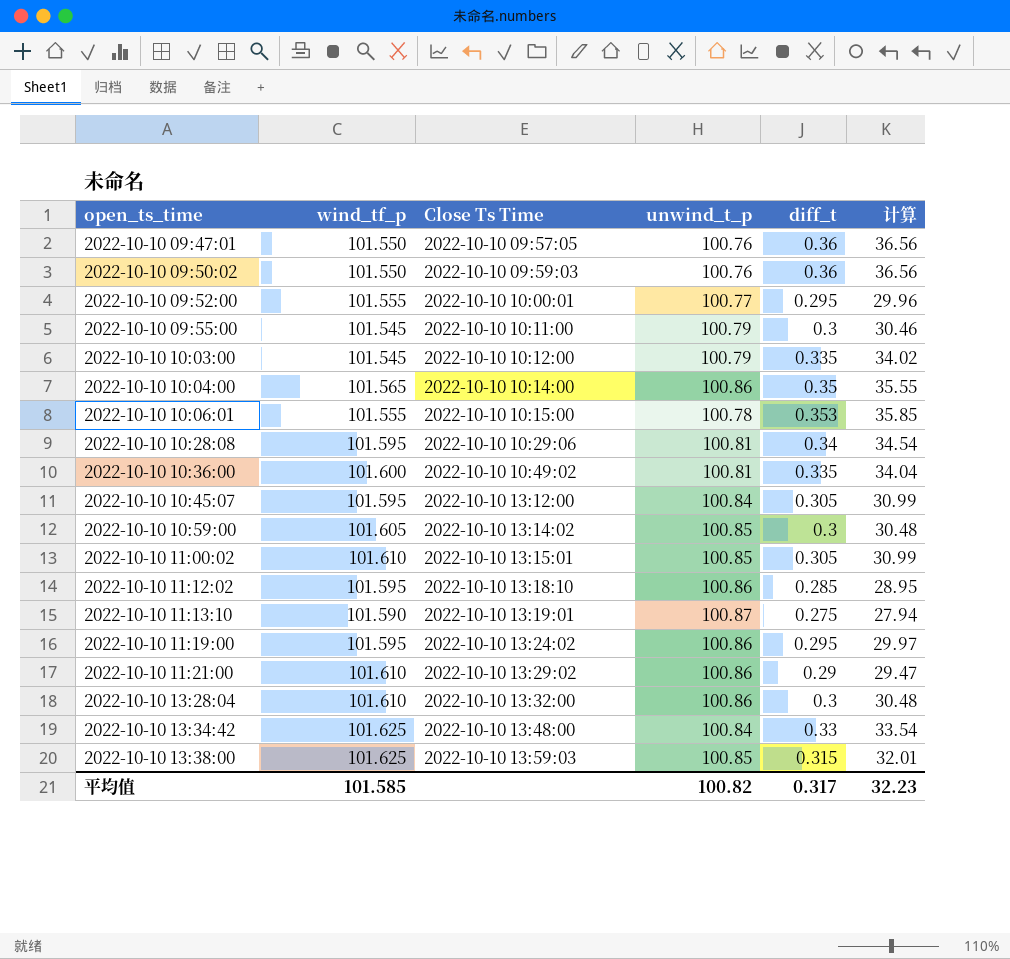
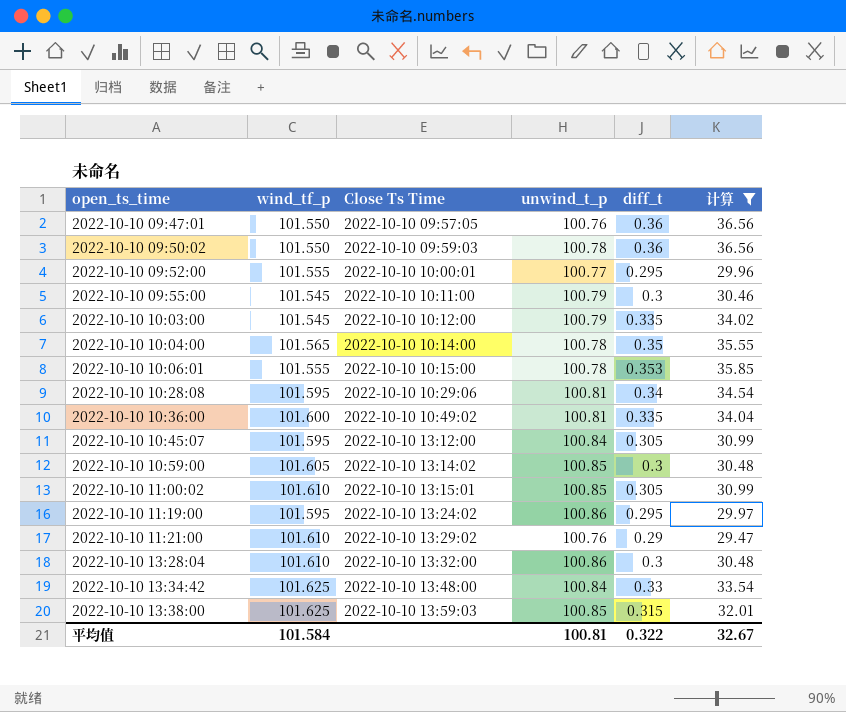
filter: none -> 计算 >= 29.47
2022-10-10 09:50:02 | unwind_t_p: 100.76 -> 100.78
2022-10-10 10:04:00 | unwind_t_p: 100.86 -> 100.78
2022-10-10 11:21:00 | unwind_t_p: 100.86 -> 100.76
平均值 | wind_tf_p: 101.585 -> 101.584
平均值 | unwind_t_p: 100.82 -> 100.81
平均值 | diff_t: 0.317 -> 0.322
平均值 | 计算: 32.23 -> 32.67

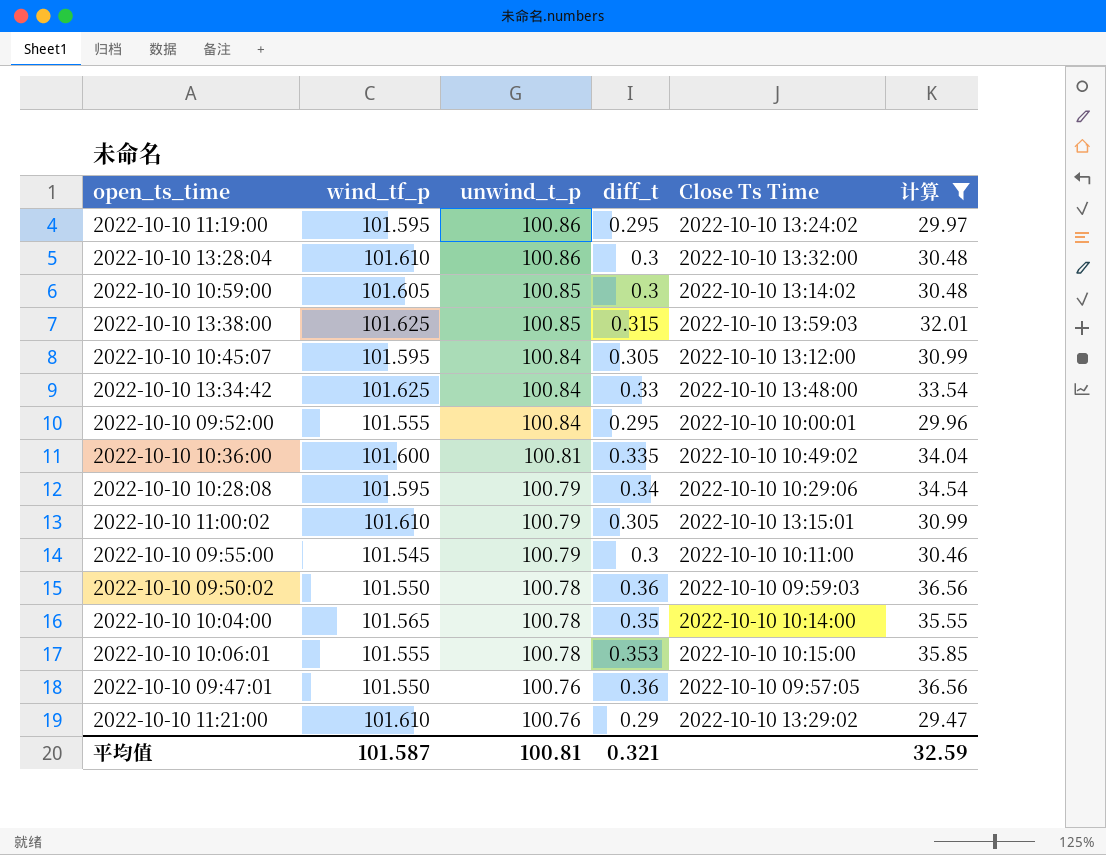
row order: open_ts_time ascending -> unwind_t_p descending
column Close Ts Time | position: 3 -> 5
row 2022-10-10 10:03:00: 101.545 | 2022-10-10 10:12:00 | 100.79 | 0.335 | 34.02 -> none
2022-10-10 09:52:00 | unwind_t_p: 100.77 -> 100.84
2022-10-10 10:28:08 | unwind_t_p: 100.81 -> 100.79
2022-10-10 11:00:02 | unwind_t_p: 100.85 -> 100.79
平均值 | wind_tf_p: 101.584 -> 101.587
平均值 | diff_t: 0.322 -> 0.321
平均值 | 计算: 32.67 -> 32.59

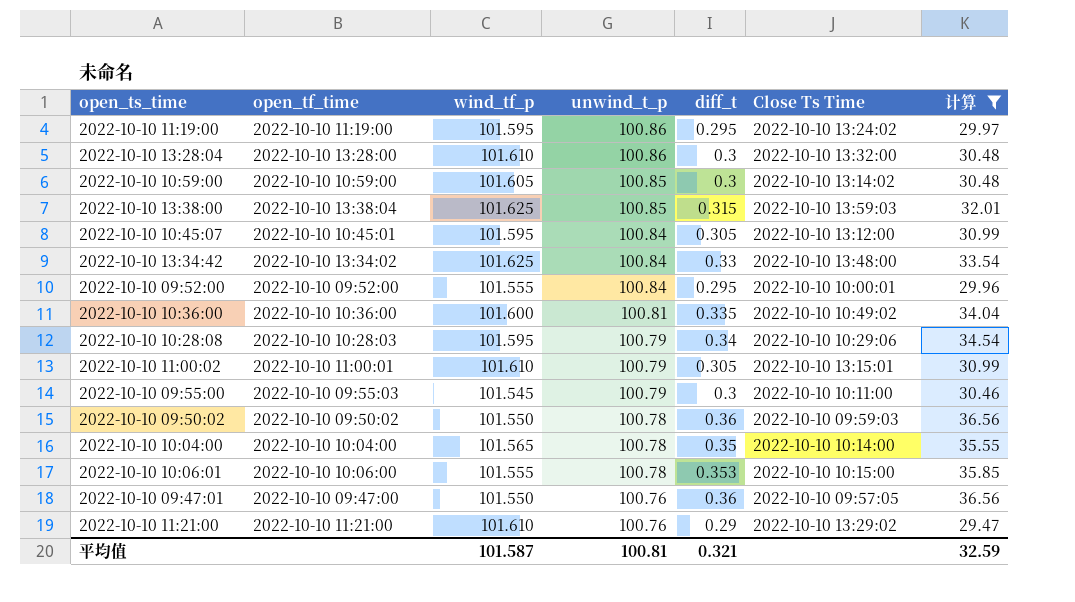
column open_tf_time | position: none -> 2

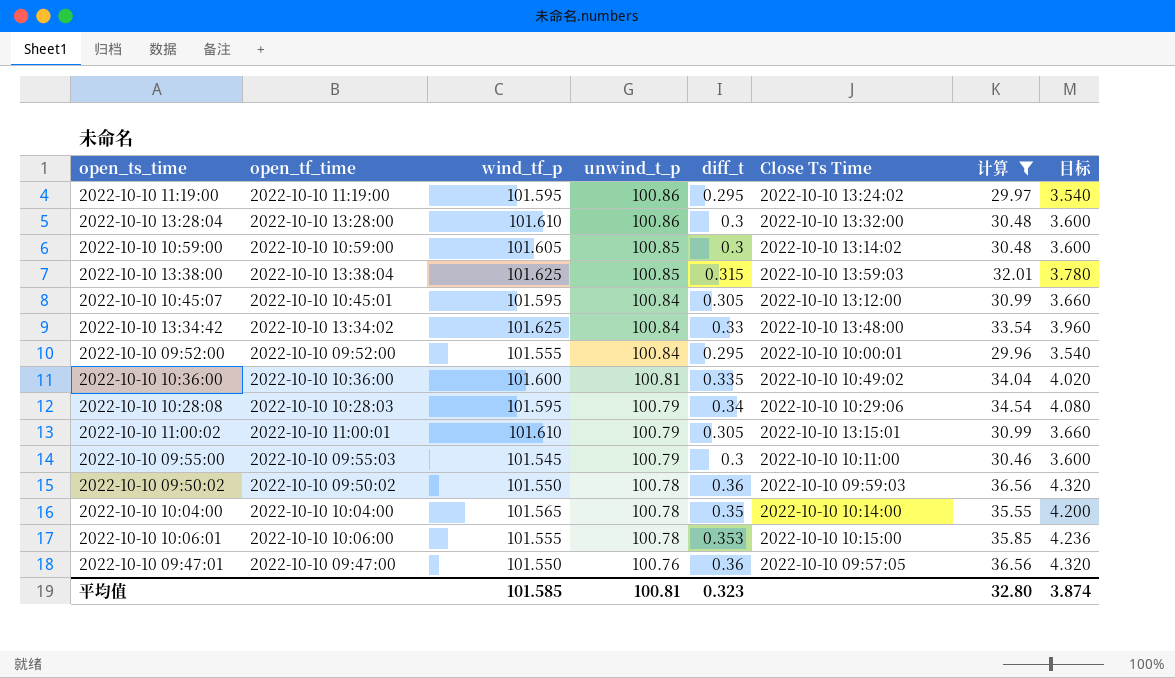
column 目标 | formula: none -> [diff_t] * 12
row 2022-10-10 11:21:00: 2022-10-10 11:21:00 | 101.610 | 100.76 | 0.29 | 2022-10-10 13:29:02 | 29.47 -> none
平均值 | wind_tf_p: 101.587 -> 101.585
平均值 | diff_t: 0.321 -> 0.323
平均值 | 计算: 32.59 -> 32.80

